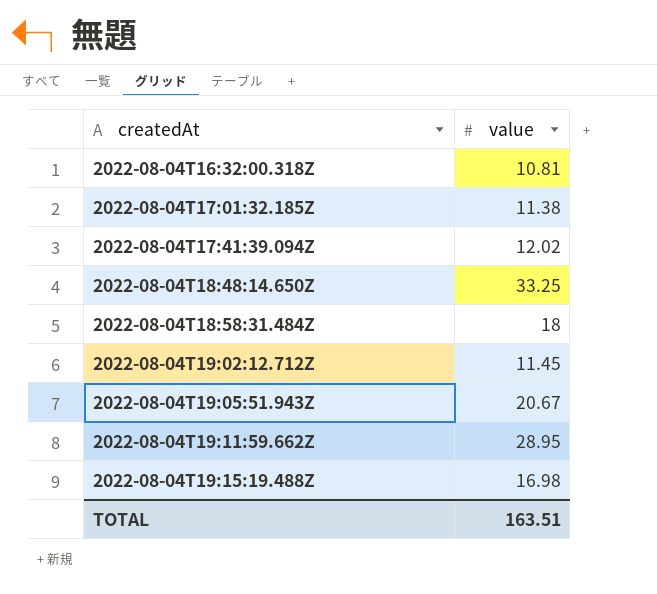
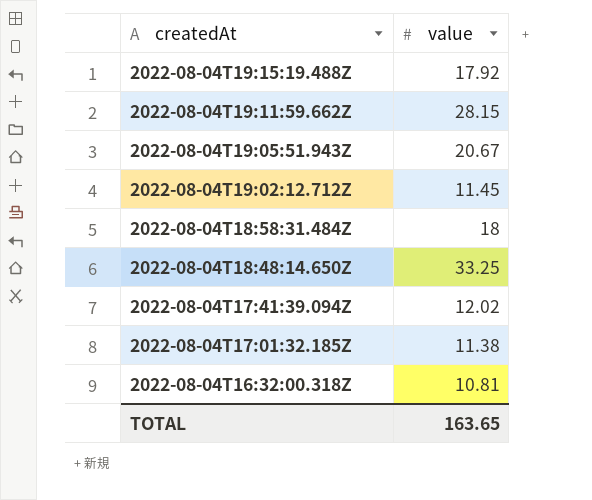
row order: createdAt ascending -> createdAt descending
2022-08-04T19:15:19.488Z | value: 16.98 -> 17.92
2022-08-04T19:11:59.662Z | value: 28.95 -> 28.15
TOTAL | value: 163.51 -> 163.65

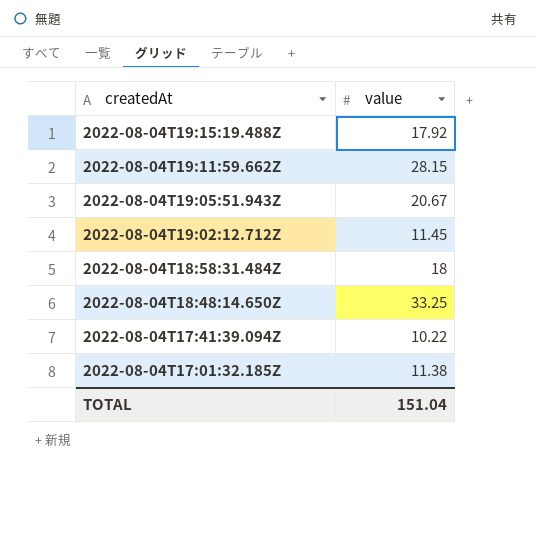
row 2022-08-04T16:32:00.318Z: 10.81 -> none
2022-08-04T17:41:39.094Z | value: 12.02 -> 10.22
TOTAL | value: 163.65 -> 151.04

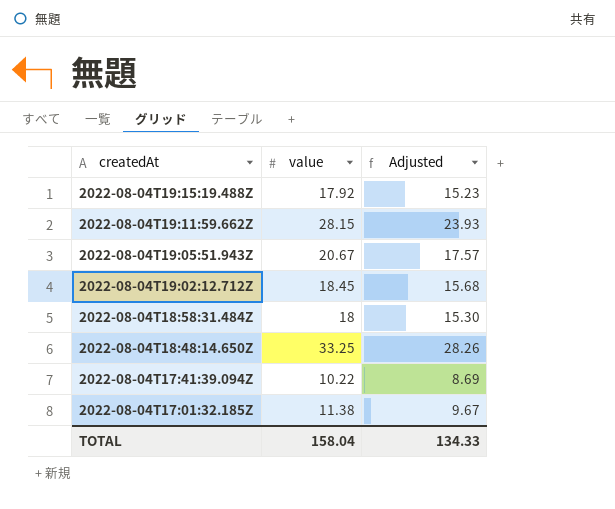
column Adjusted | formula: none -> [value] * 0.85
2022-08-04T19:02:12.712Z | value: 11.45 -> 18.45
TOTAL | value: 151.04 -> 158.04

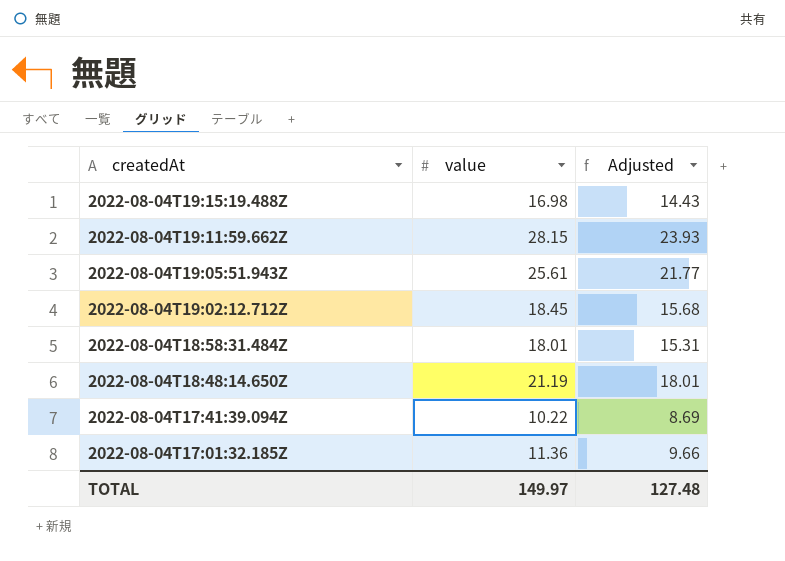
2022-08-04T19:15:19.488Z | value: 17.92 -> 16.98
2022-08-04T19:15:19.488Z | Adjusted: 15.23 -> 14.43
2022-08-04T19:05:51.943Z | value: 20.67 -> 25.61
2022-08-04T19:05:51.943Z | Adjusted: 17.57 -> 21.77
2022-08-04T18:58:31.484Z | value: 18 -> 18.01
2022-08-04T18:58:31.484Z | Adjusted: 15.30 -> 15.31
2022-08-04T18:48:14.650Z | value: 33.25 -> 21.19
2022-08-04T18:48:14.650Z | Adjusted: 28.26 -> 18.01
2022-08-04T17:01:32.185Z | value: 11.38 -> 11.36
2022-08-04T17:01:32.185Z | Adjusted: 9.67 -> 9.66
TOTAL | value: 158.04 -> 149.97
TOTAL | Adjusted: 134.33 -> 127.48

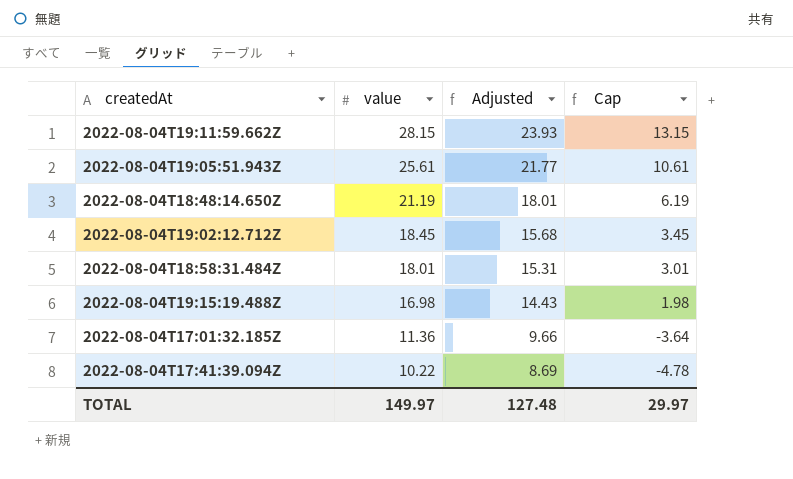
row order: createdAt descending -> value descending
column Cap | formula: none -> [value] - 15

